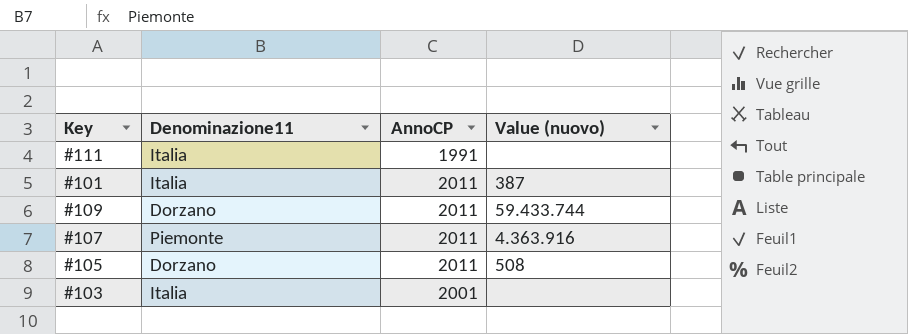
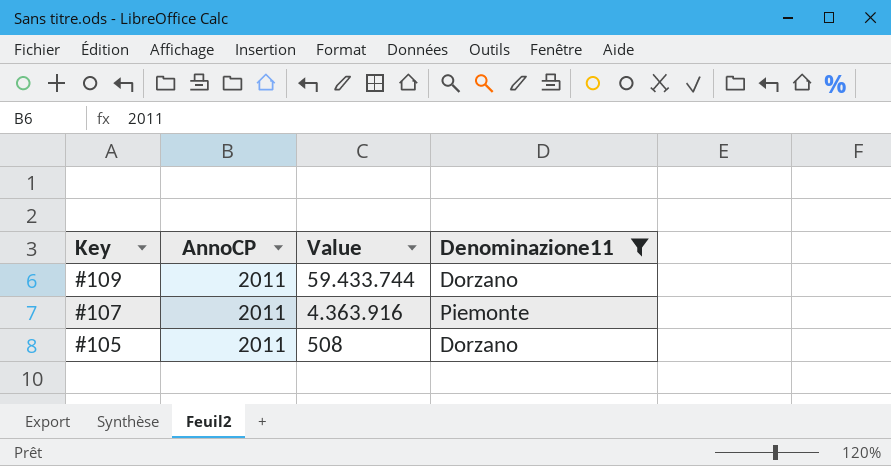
filter: none -> Denominazione11 != Italia
column name: Value (nuovo) -> Value
column Denominazione11 | position: 2 -> 4

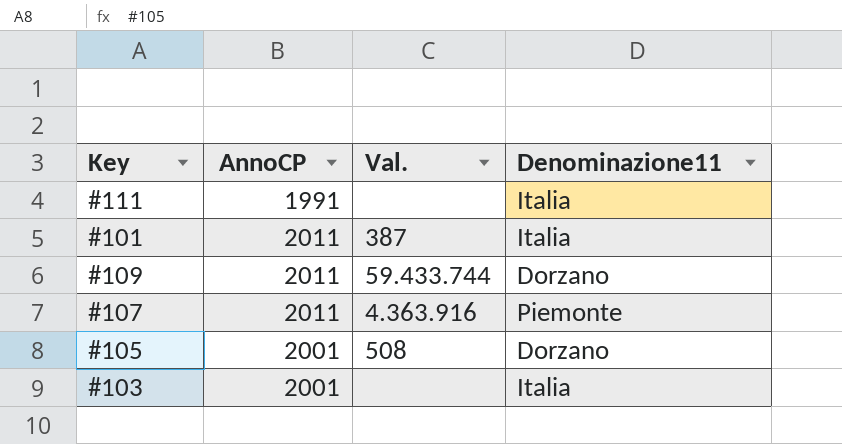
filter: Denominazione11 != Italia -> none
column name: Value -> Val.
#105 | AnnoCP: 2011 -> 2001

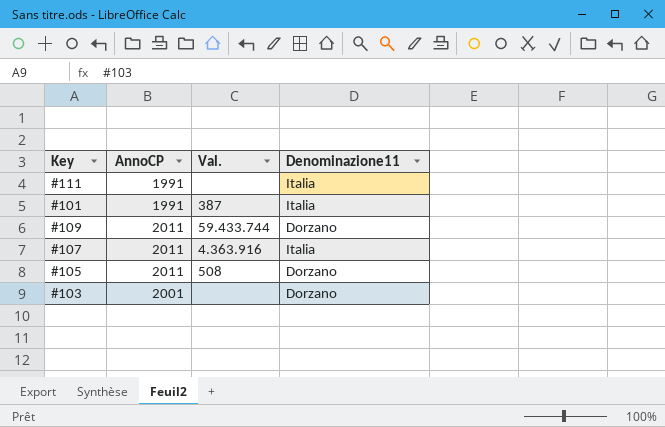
#101 | AnnoCP: 2011 -> 1991
#107 | Denominazione11: Piemonte -> Italia
#105 | AnnoCP: 2001 -> 2011
#103 | Denominazione11: Italia -> Dorzano

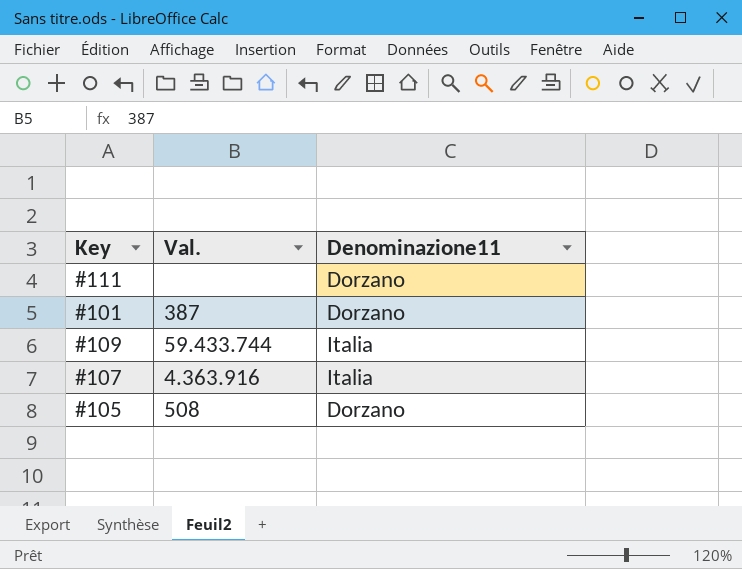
column AnnoCP | position: 2 -> none
row #103: 2001 | none | Dorzano -> none
#111 | Denominazione11: Italia -> Dorzano
#101 | Denominazione11: Italia -> Dorzano
#109 | Denominazione11: Dorzano -> Italia

